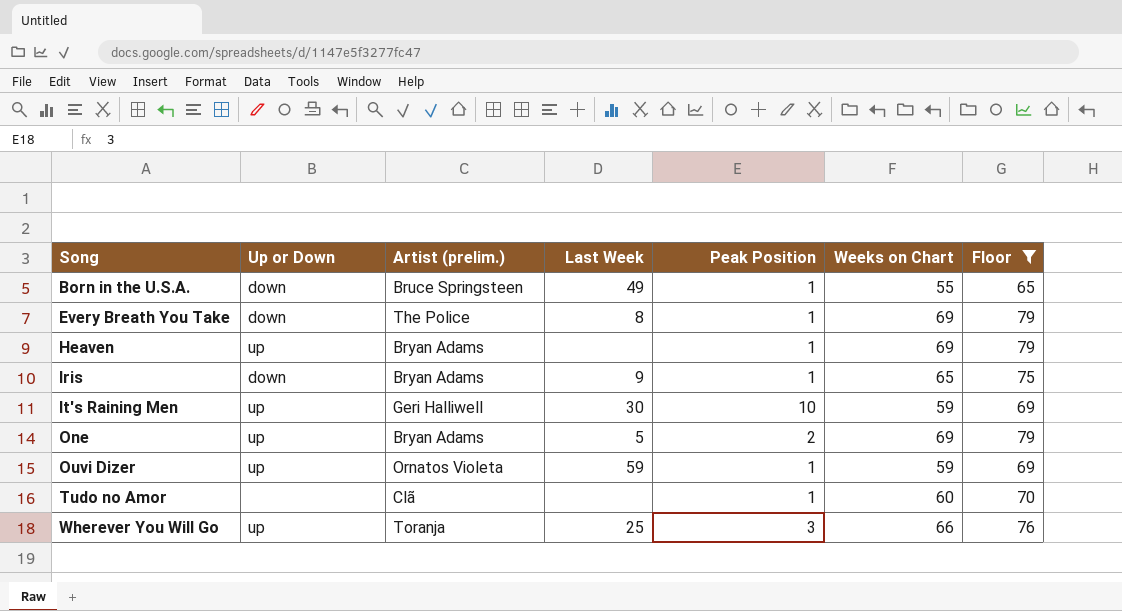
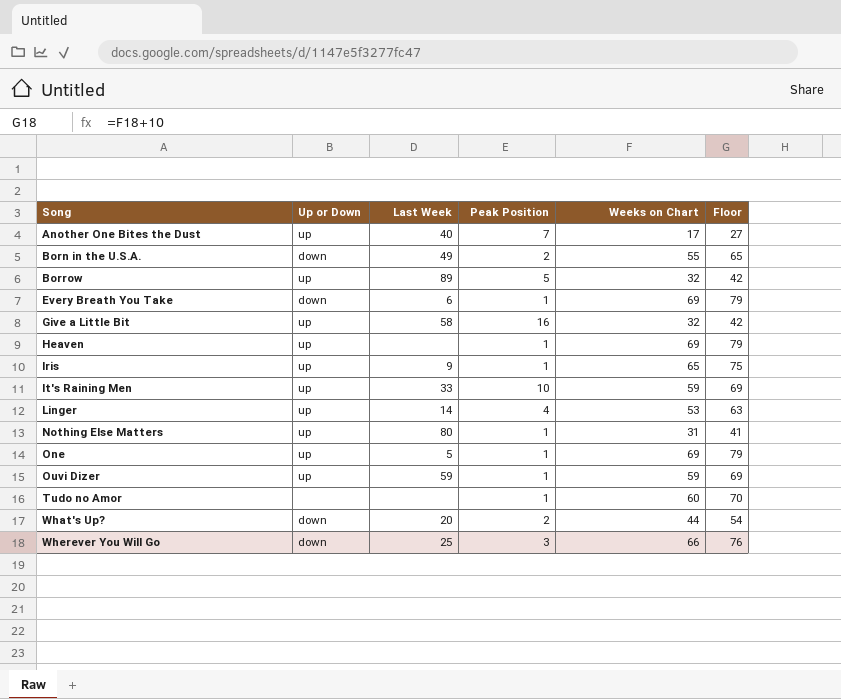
filter: Floor >= 65 -> none
column Artist (prelim.) | position: 3 -> none
Born in the U.S.A. | Peak Position: 1 -> 2
Every Breath You Take | Last Week: 8 -> 6
Iris | Up or Down: down -> up
It's Raining Men | Last Week: 30 -> 33
One | Peak Position: 2 -> 1
Wherever You Will Go | Up or Down: up -> down

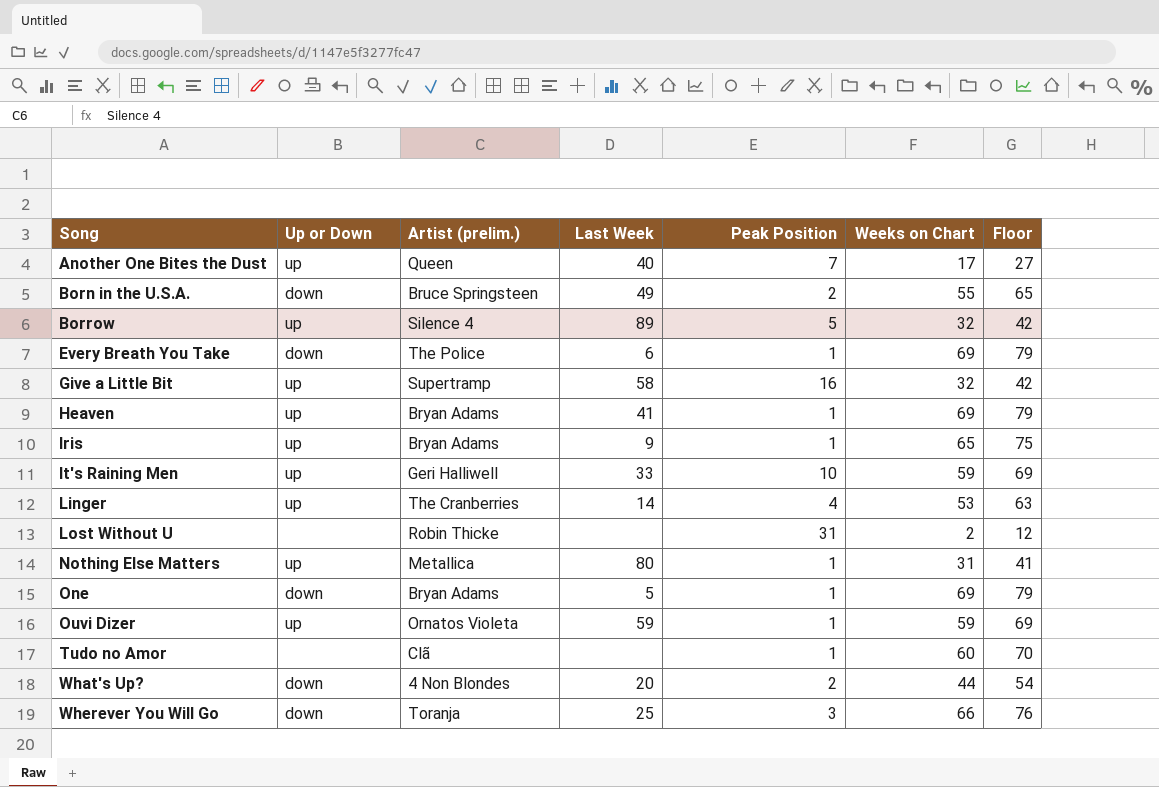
column Artist (prelim.) | position: none -> 3
Heaven | Last Week: none -> 41
row Lost Without U: none -> none | Robin Thicke | none | 31 | 2 | 12
One | Up or Down: up -> down

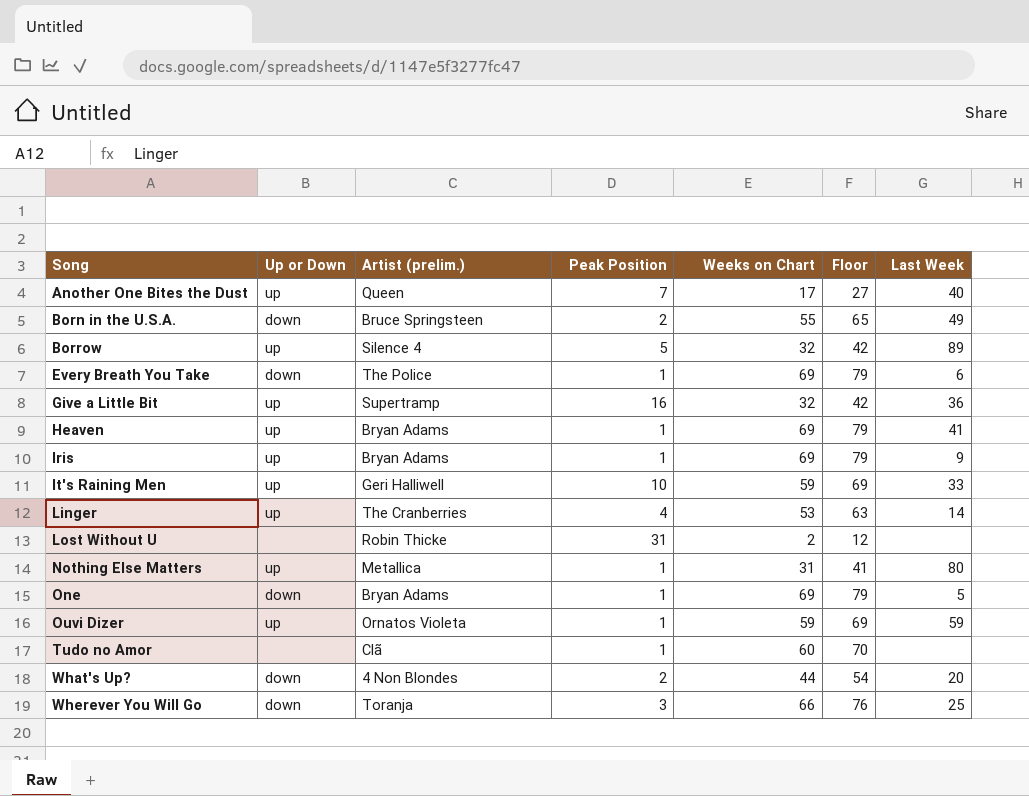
column Last Week | position: 4 -> 7
Give a Little Bit | Last Week: 58 -> 36
Iris | Weeks on Chart: 65 -> 69
Iris | Floor: 75 -> 79

